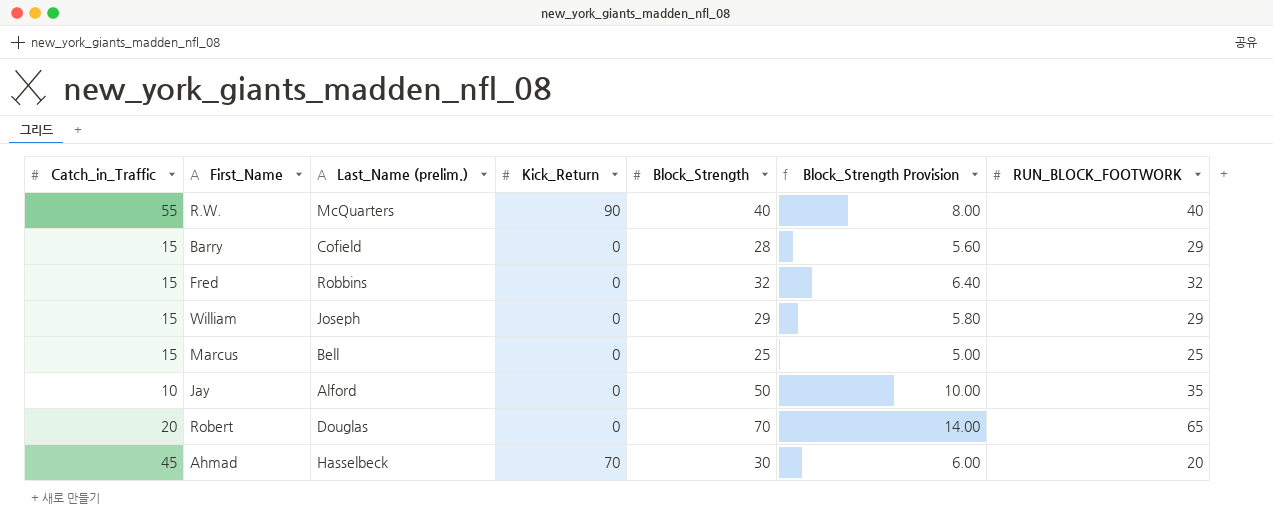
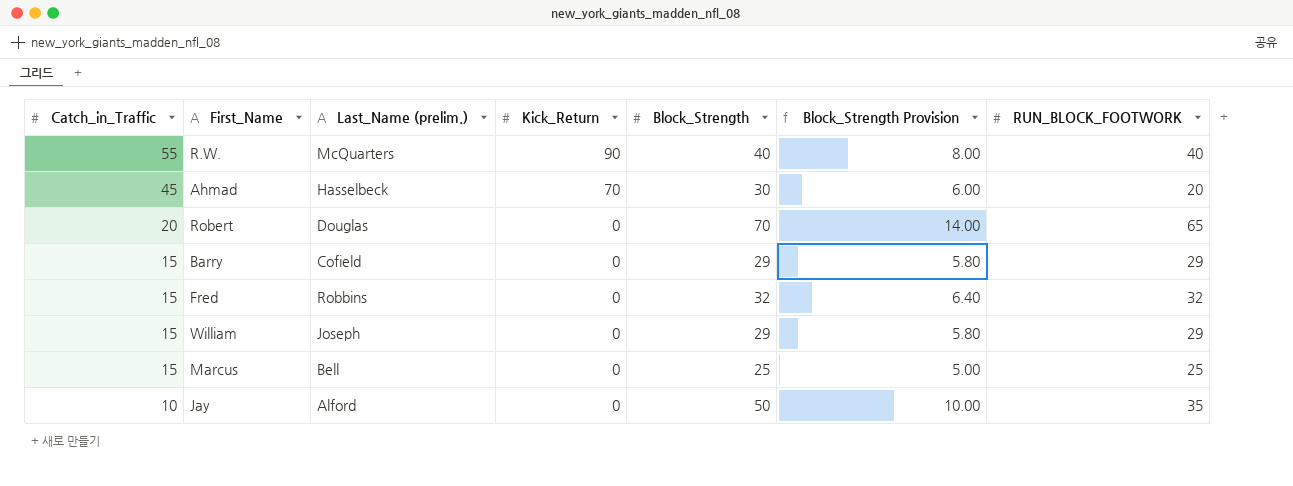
row order: none -> Catch_in_Traffic descending
Barry | Block_Strength: 28 -> 29
Barry | Block_Strength Provision: 5.60 -> 5.80

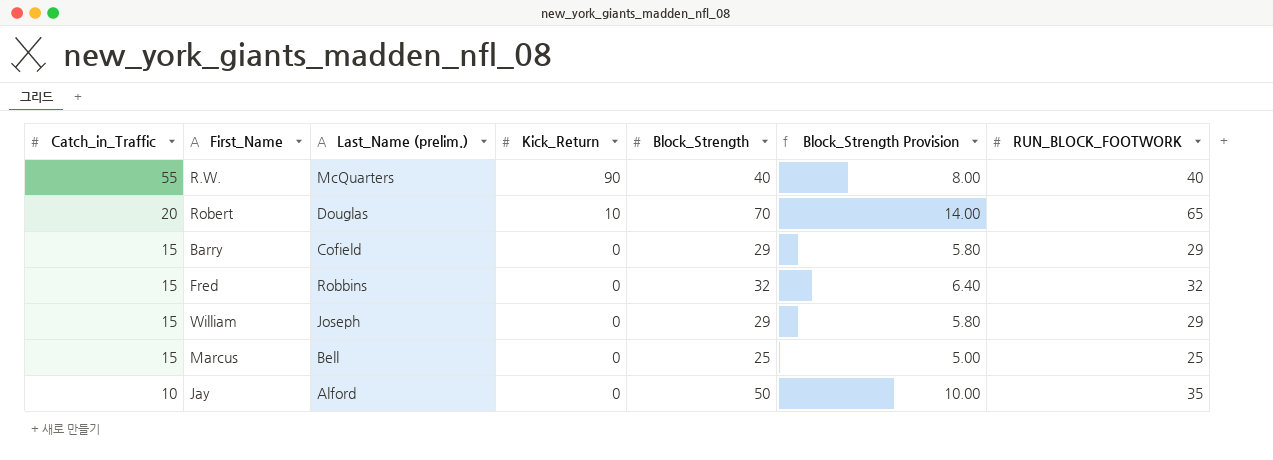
row Ahmad: 45 | Hasselbeck | 70 | 30 | 6.00 | 20 -> none
Robert | Kick_Return: 0 -> 10

